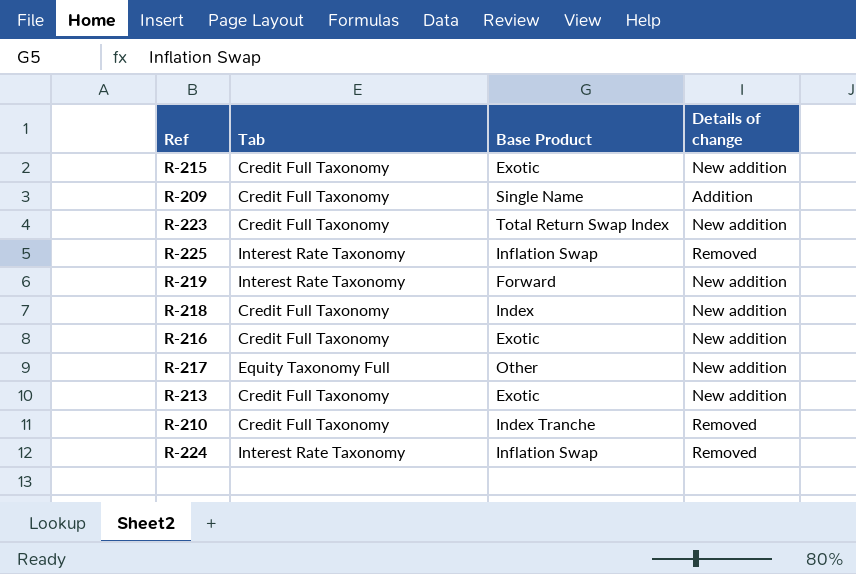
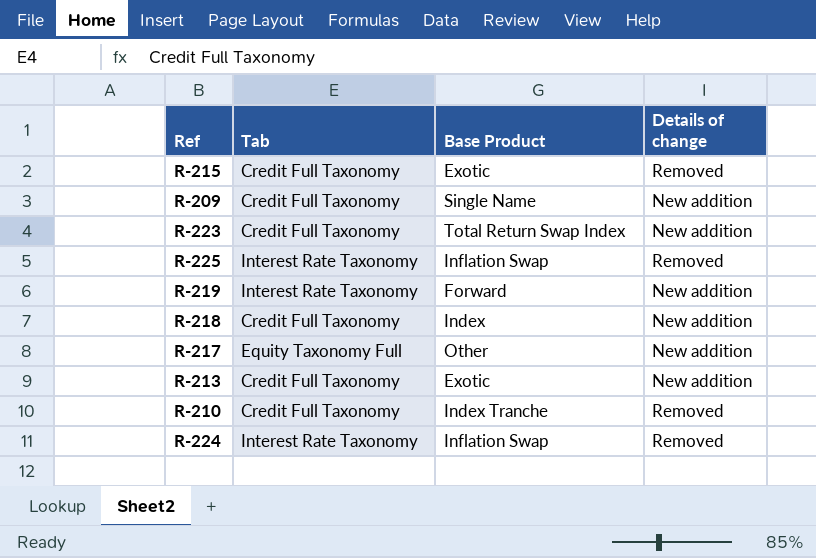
row R-216: Credit Full Taxonomy | Exotic | New addition -> none
R-215 | Details of change: New addition -> Removed
R-209 | Details of change: Addition -> New addition

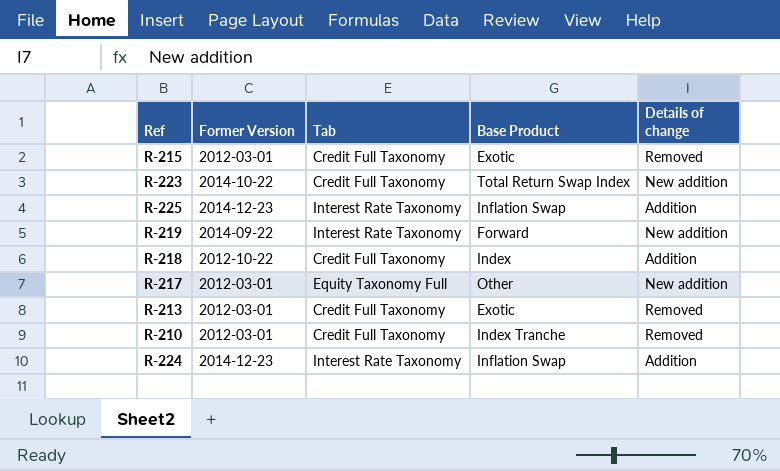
column Former Version | position: none -> 2
row R-209: Credit Full Taxonomy | Single Name | New addition -> none
R-225 | Details of change: Removed -> Addition
R-218 | Details of change: New addition -> Addition
R-213 | Details of change: New addition -> Removed
R-224 | Details of change: Removed -> Addition

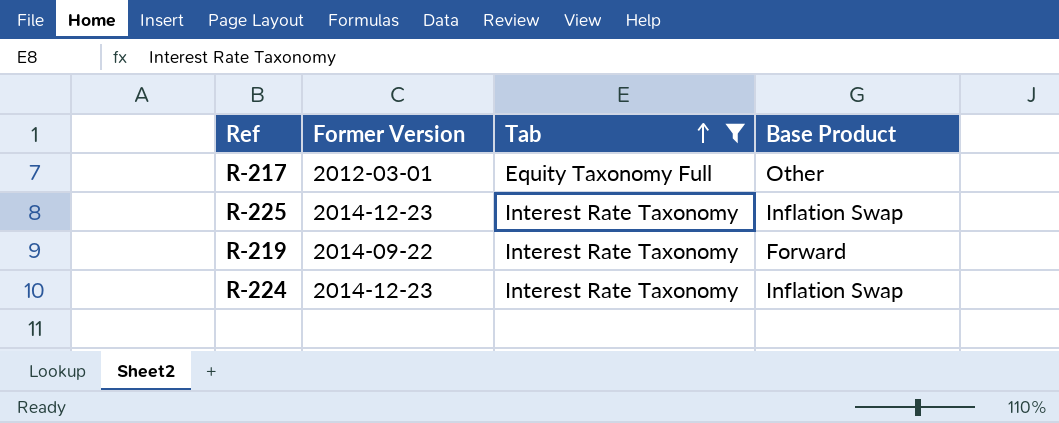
filter: none -> Tab != Credit Full Taxonomy
row order: none -> Tab ascending
column Details of change | position: 5 -> none

